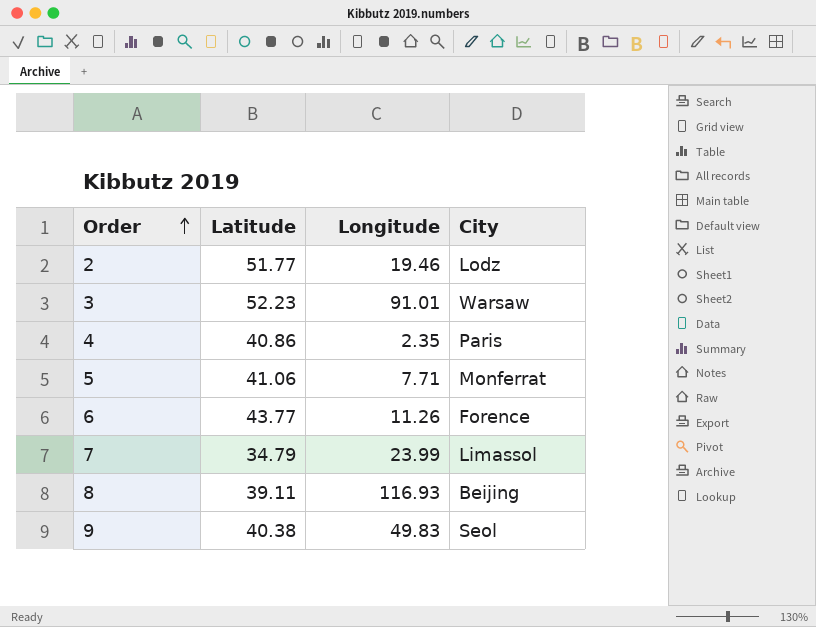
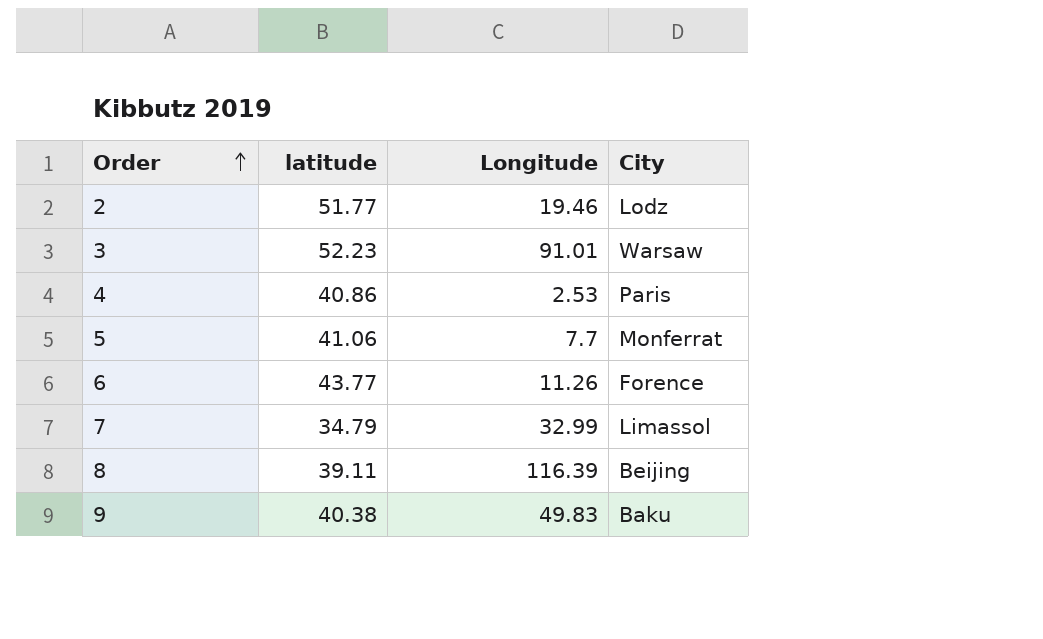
column name: Latitude -> latitude
4 | Longitude: 2.35 -> 2.53
5 | Longitude: 7.71 -> 7.7
7 | Longitude: 23.99 -> 32.99
8 | Longitude: 116.93 -> 116.39
9 | City: Seol -> Baku

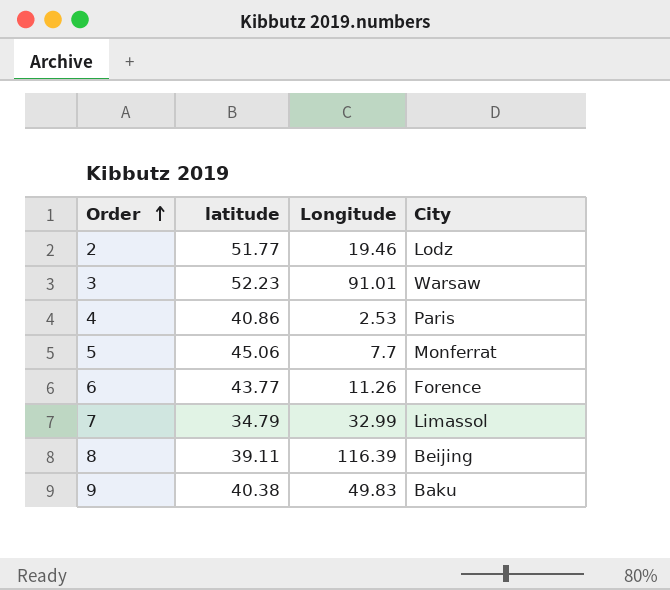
5 | latitude: 41.06 -> 45.06

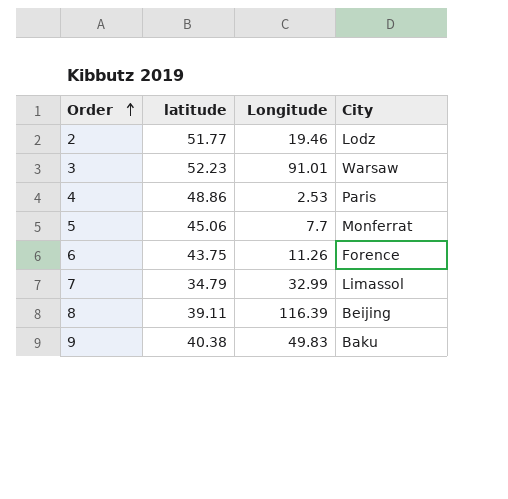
4 | latitude: 40.86 -> 48.86
6 | latitude: 43.77 -> 43.75

